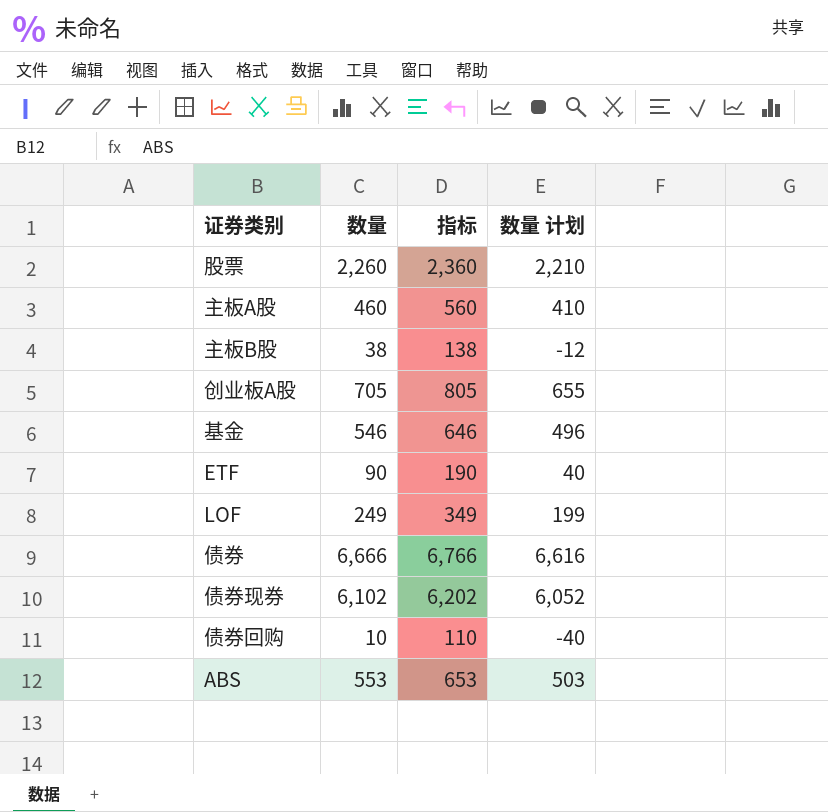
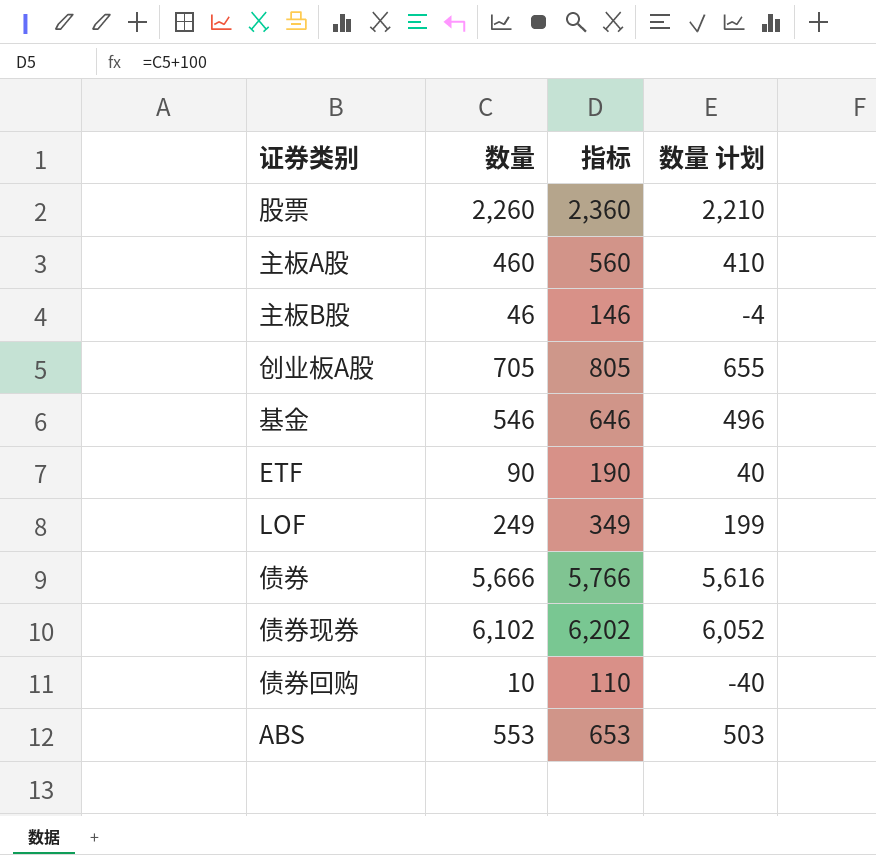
主板B股 | 数量: 38 -> 46
主板B股 | 指标: 138 -> 146
主板B股 | 数量 计划: -12 -> -4
债券 | 数量: 6,666 -> 5,666
债券 | 指标: 6,766 -> 5,766
债券 | 数量 计划: 6,616 -> 5,616

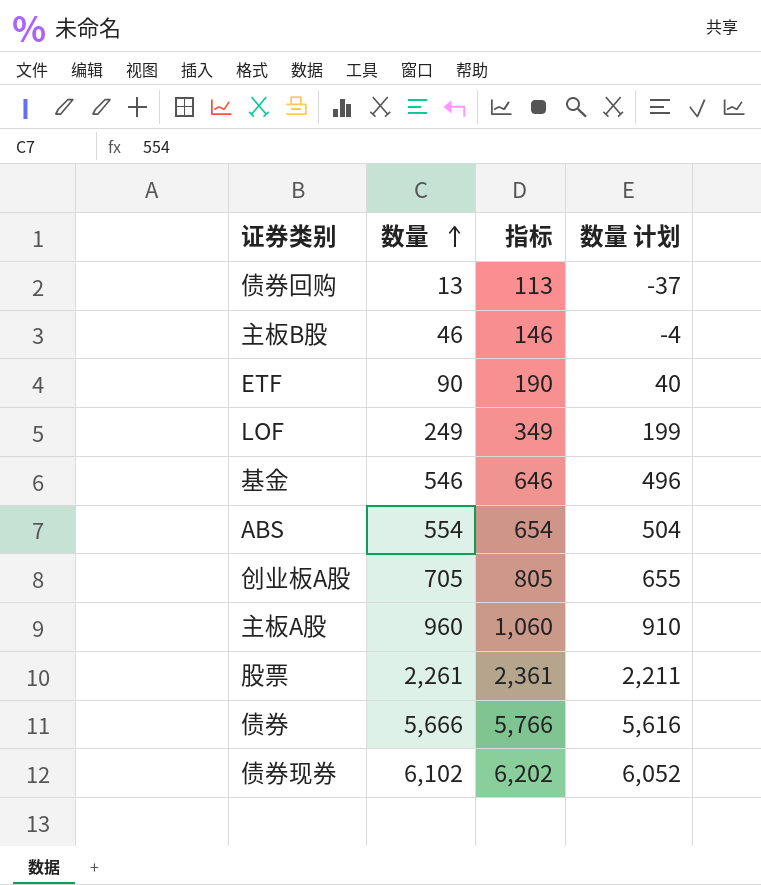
row order: none -> 数量 ascending
债券回购 | 数量: 10 -> 13
债券回购 | 指标: 110 -> 113
债券回购 | 数量 计划: -40 -> -37
ABS | 数量: 553 -> 554
ABS | 指标: 653 -> 654
ABS | 数量 计划: 503 -> 504
主板A股 | 数量: 460 -> 960
主板A股 | 指标: 560 -> 1,060
主板A股 | 数量 计划: 410 -> 910
股票 | 数量: 2,260 -> 2,261
股票 | 指标: 2,360 -> 2,361
股票 | 数量 计划: 2,210 -> 2,211

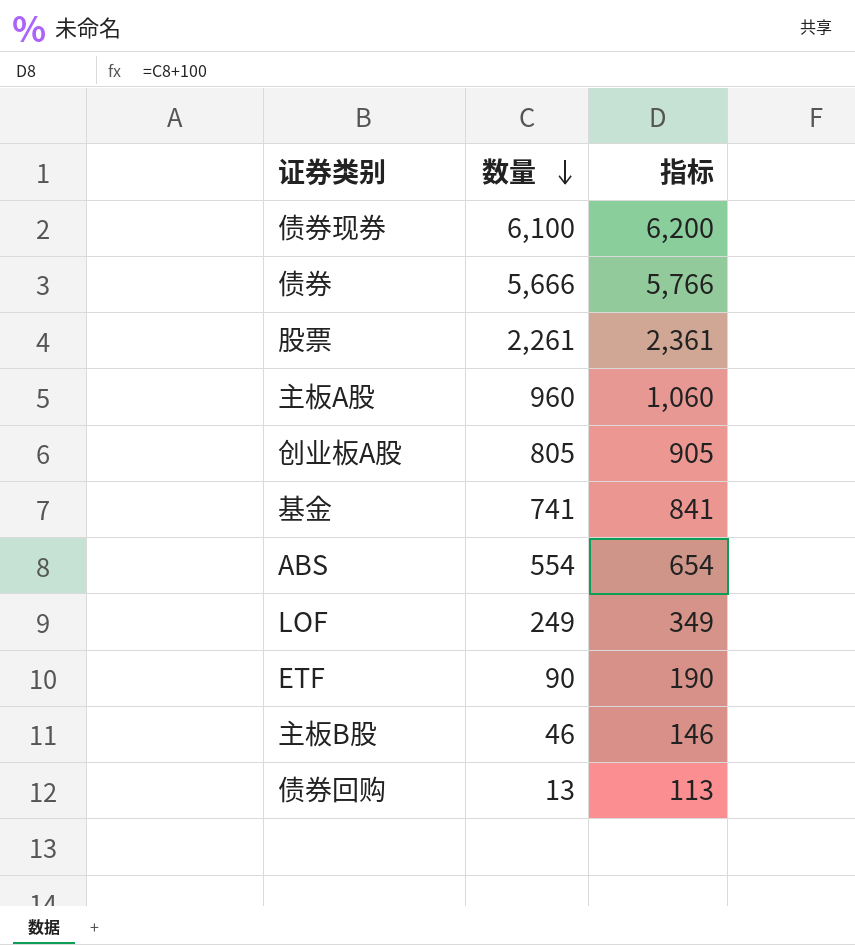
row order: 数量 ascending -> 数量 descending
column 数量 计划 | formula: [数量] - 50 -> none
债券现券 | 数量: 6,102 -> 6,100
债券现券 | 指标: 6,202 -> 6,200
创业板A股 | 数量: 705 -> 805
创业板A股 | 指标: 805 -> 905
基金 | 数量: 546 -> 741
基金 | 指标: 646 -> 841

